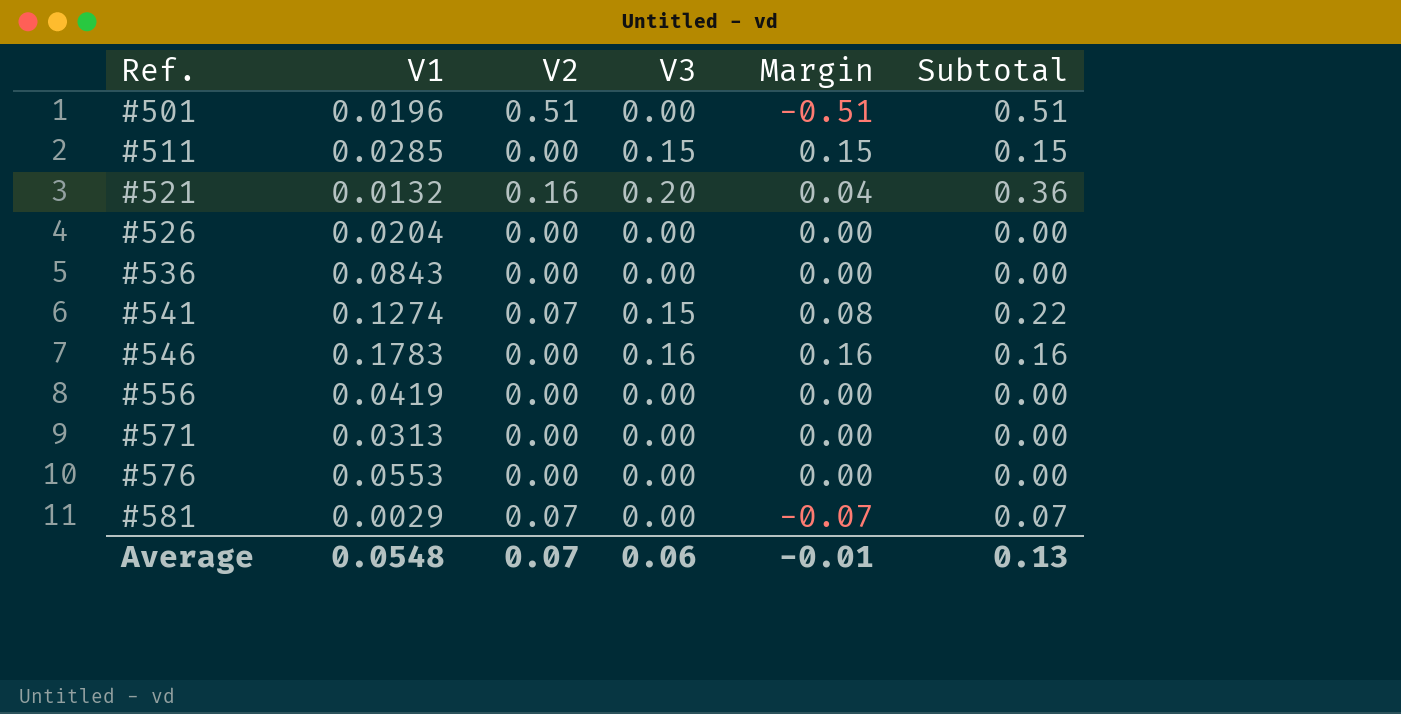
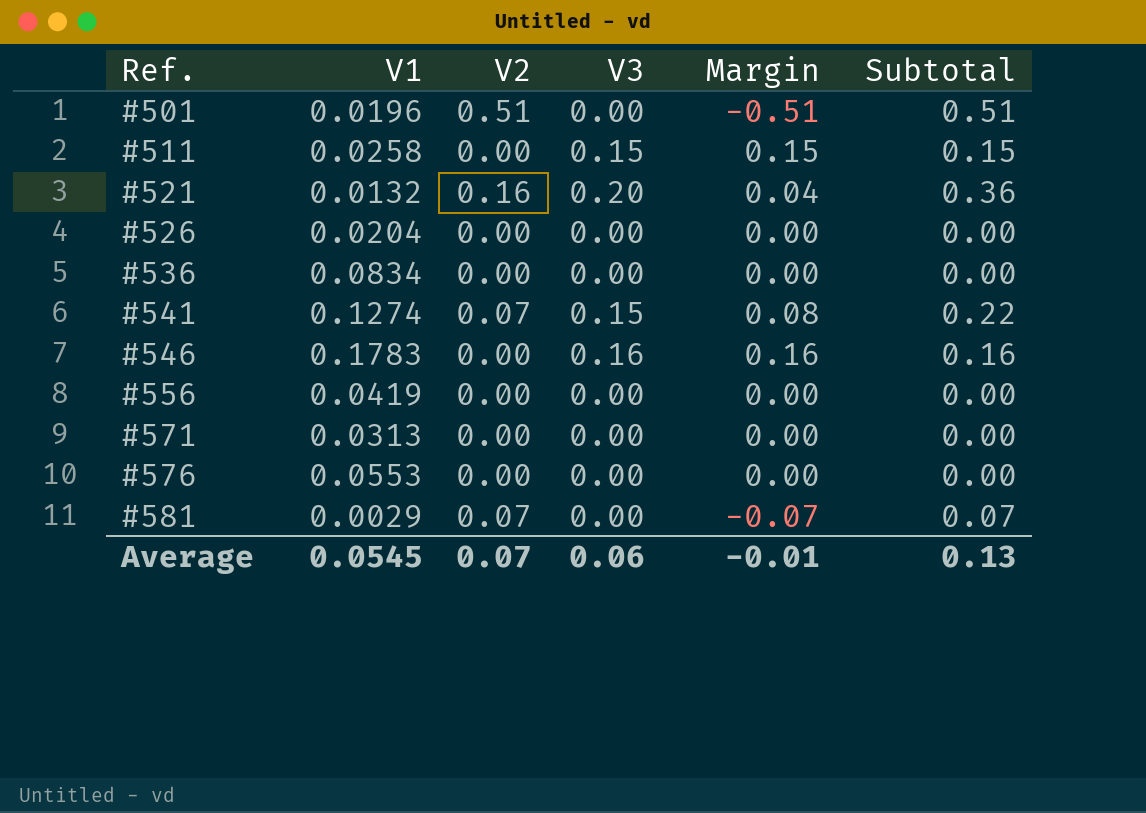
#511 | V1: 0.0285 -> 0.0258
#536 | V1: 0.0843 -> 0.0834
Average | V1: 0.0548 -> 0.0545

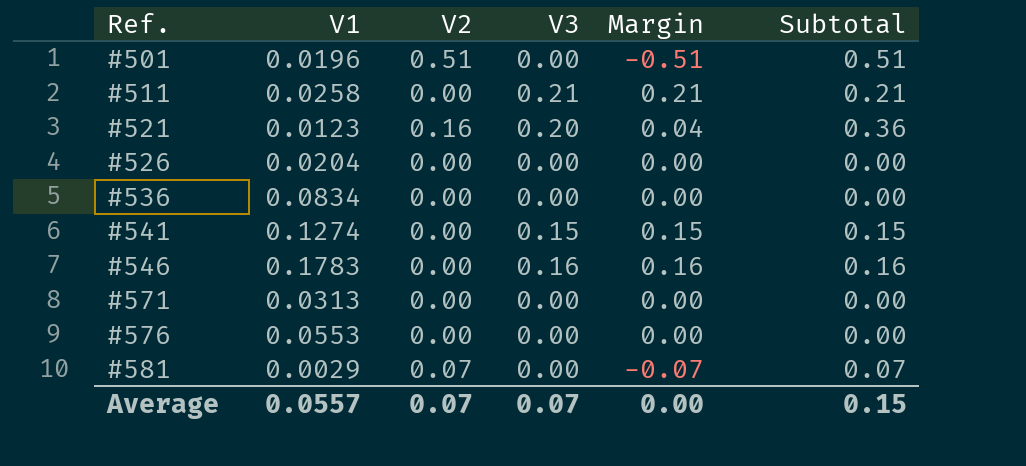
row #556: 0.0419 | 0.00 | 0.00 | 0.00 | 0.00 -> none
#511 | V3: 0.15 -> 0.21
#511 | Margin: 0.15 -> 0.21
#511 | Subtotal: 0.15 -> 0.21
#521 | V1: 0.0132 -> 0.0123
#541 | V2: 0.07 -> 0.00
#541 | Margin: 0.08 -> 0.15
#541 | Subtotal: 0.22 -> 0.15
Average | V1: 0.0545 -> 0.0557
Average | V3: 0.06 -> 0.07
Average | Margin: -0.01 -> 0.00
Average | Subtotal: 0.13 -> 0.15

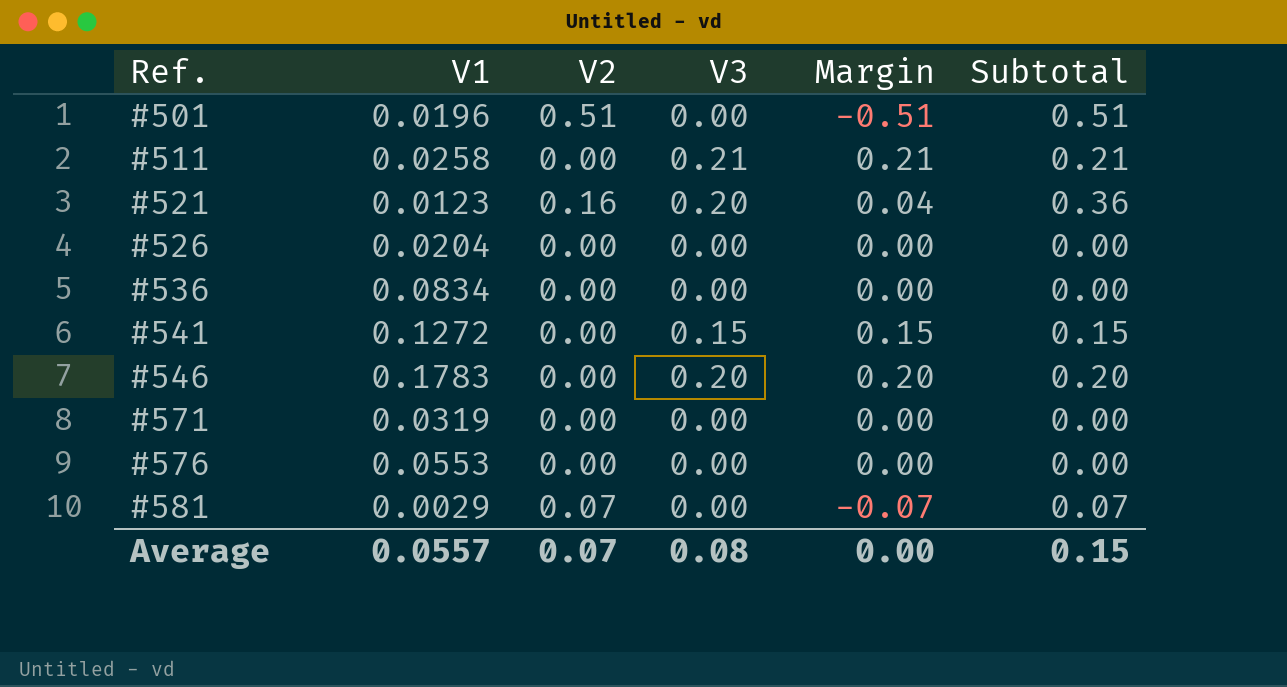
#541 | V1: 0.1274 -> 0.1272
#546 | V3: 0.16 -> 0.20
#546 | Margin: 0.16 -> 0.20
#546 | Subtotal: 0.16 -> 0.20
#571 | V1: 0.0313 -> 0.0319
Average | V3: 0.07 -> 0.08

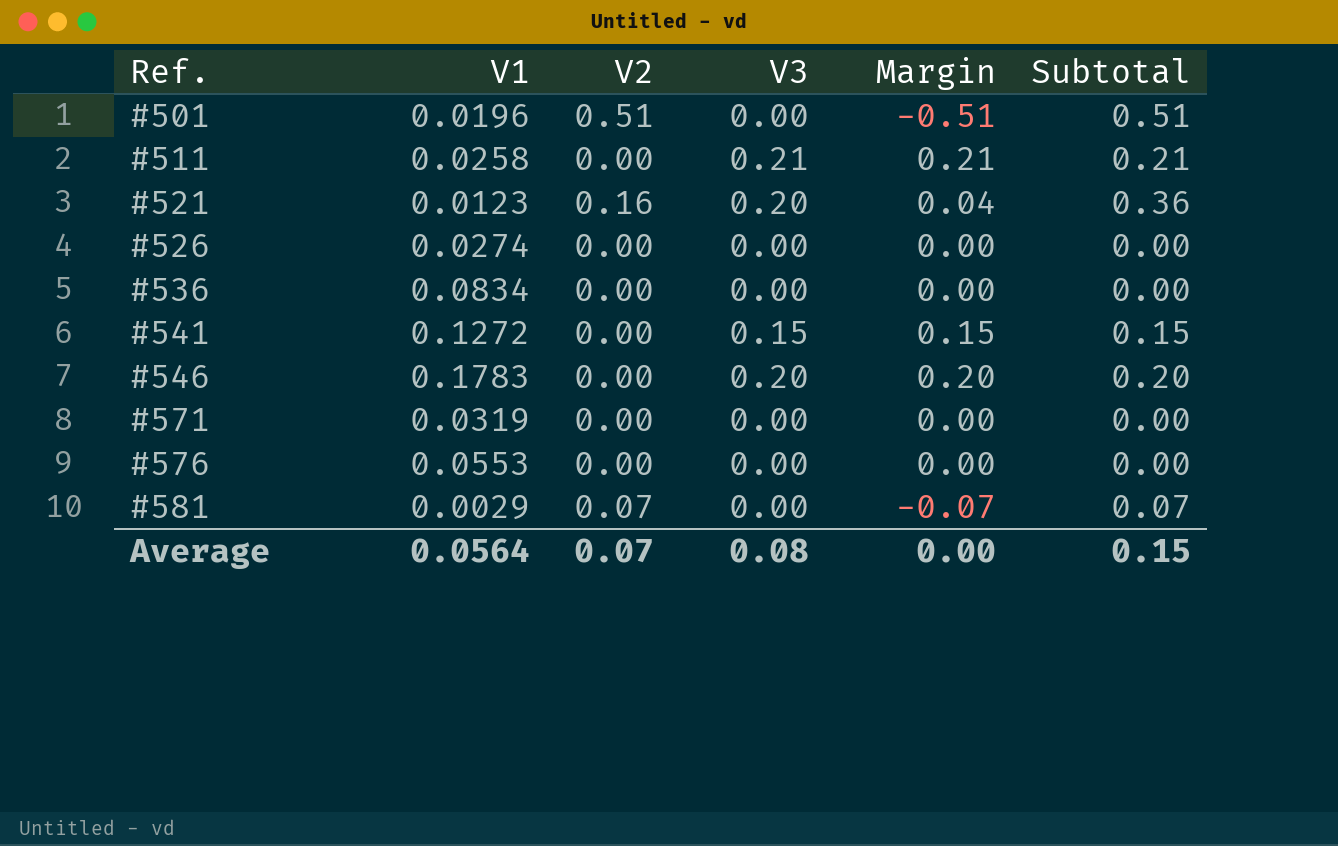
#526 | V1: 0.0204 -> 0.0274
Average | V1: 0.0557 -> 0.0564

